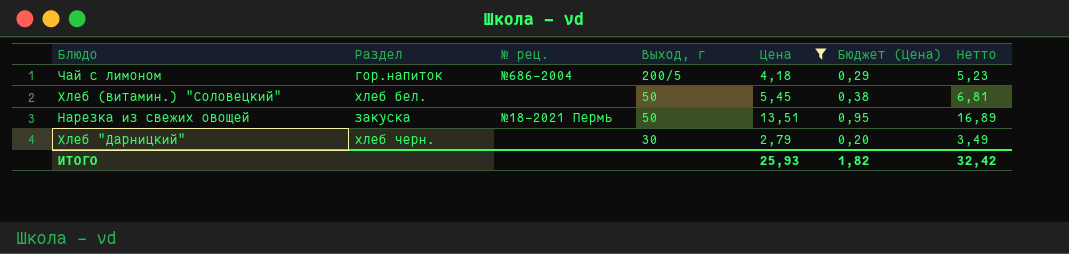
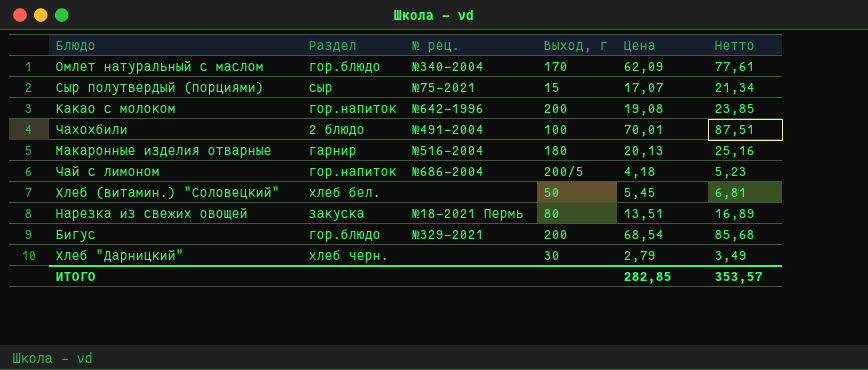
filter: Цена <= 13,51 -> none
column Бюджет (Цена) | formula: [Цена] * 0,07 -> none
Нарезка из свежих овощей | Выход, г: 50 -> 80
ИТОГО | Цена: 25,93 -> 282,85
ИТОГО | Нетто: 32,42 -> 353,57

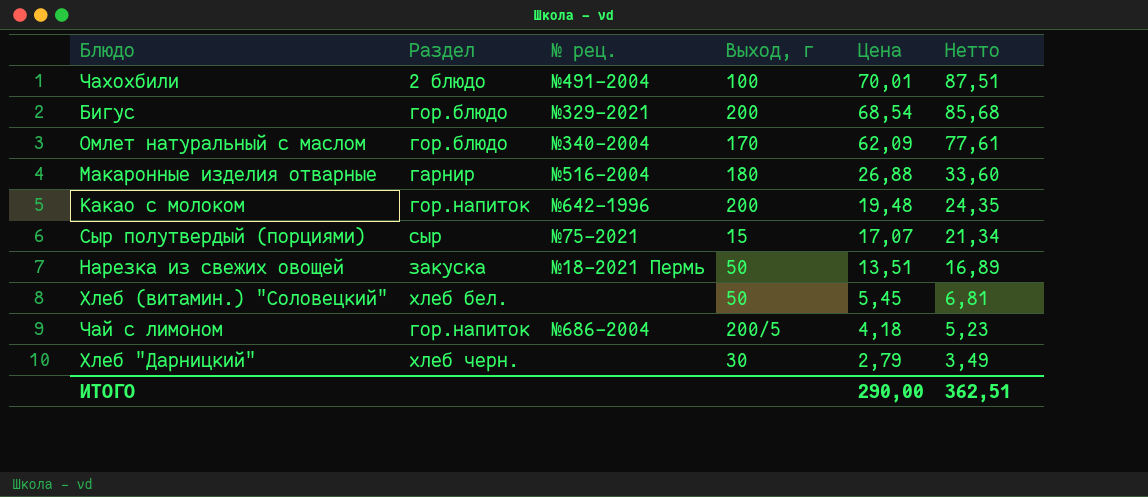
row order: none -> Цена descending
Макаронные изделия отварные | Цена: 20,13 -> 26,88
Макаронные изделия отварные | Нетто: 25,16 -> 33,60
Какао с молоком | Цена: 19,08 -> 19,48
Какао с молоком | Нетто: 23,85 -> 24,35
Нарезка из свежих овощей | Выход, г: 80 -> 50
ИТОГО | Цена: 282,85 -> 290,00
ИТОГО | Нетто: 353,57 -> 362,51

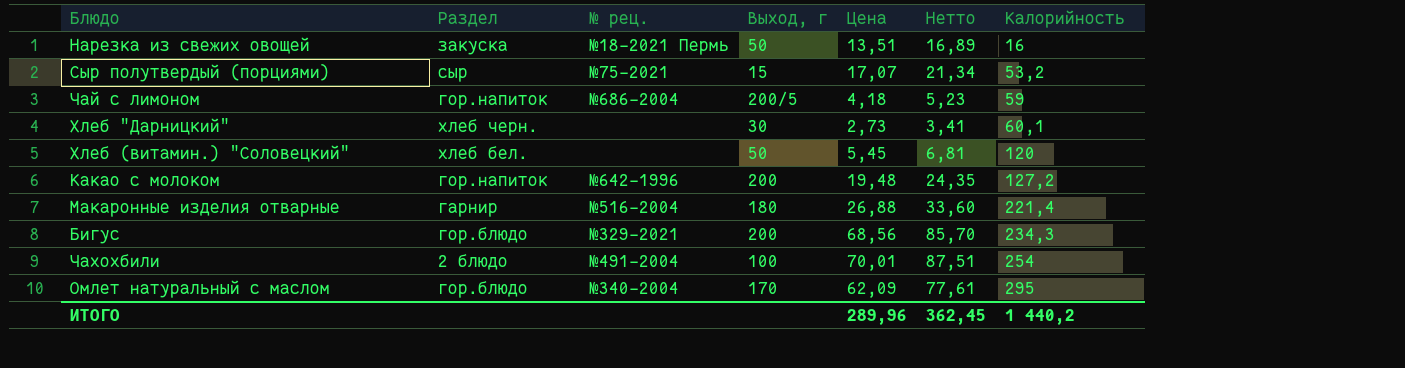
row order: Цена descending -> Калорийность ascending
column Калорийность | position: none -> 7
Хлеб "Дарницкий" | Цена: 2,79 -> 2,73
Хлеб "Дарницкий" | Нетто: 3,49 -> 3,41
Бигус | Цена: 68,54 -> 68,56
Бигус | Нетто: 85,68 -> 85,70
ИТОГО | Цена: 290,00 -> 289,96
ИТОГО | Нетто: 362,51 -> 362,45

